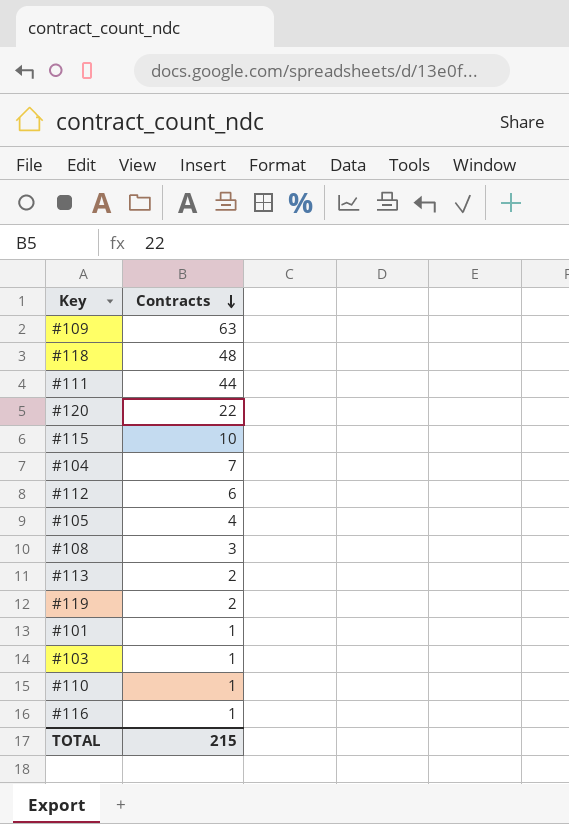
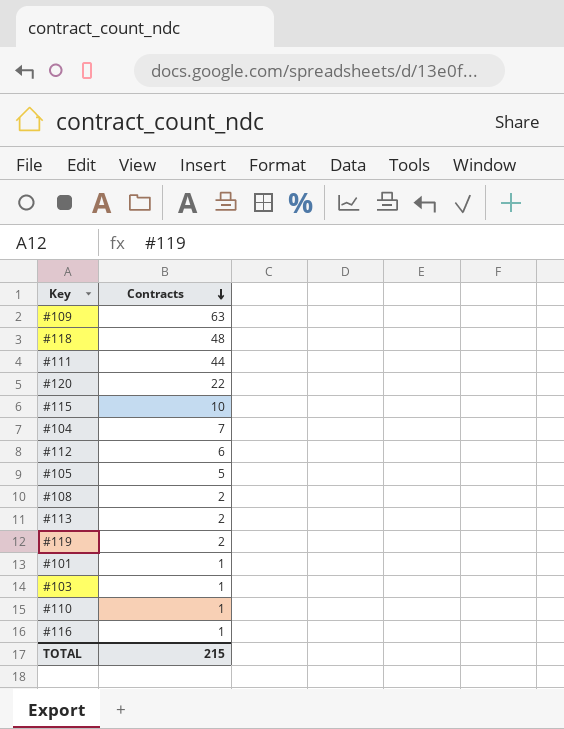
#105 | Contracts: 4 -> 5
#108 | Contracts: 3 -> 2

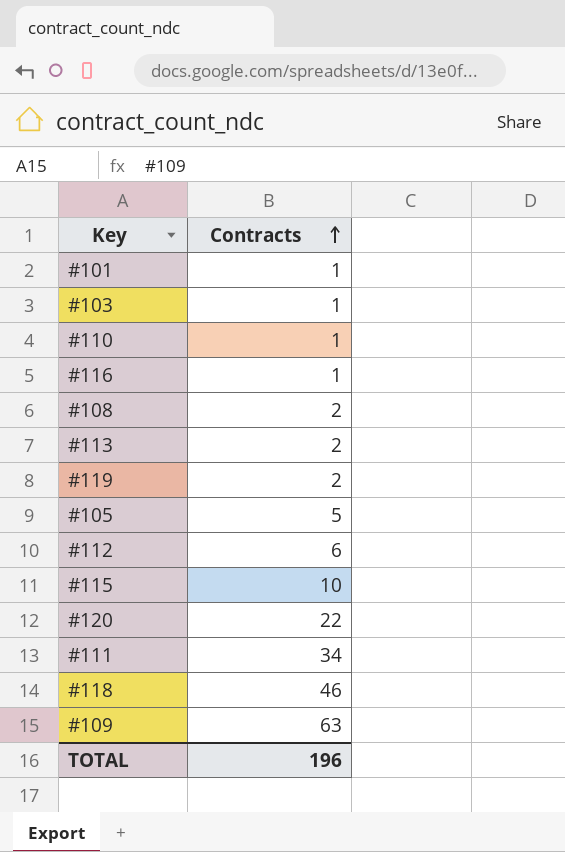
row order: Contracts descending -> Contracts ascending
row #104: 7 -> none
#111 | Contracts: 44 -> 34
#118 | Contracts: 48 -> 46
TOTAL | Contracts: 215 -> 196

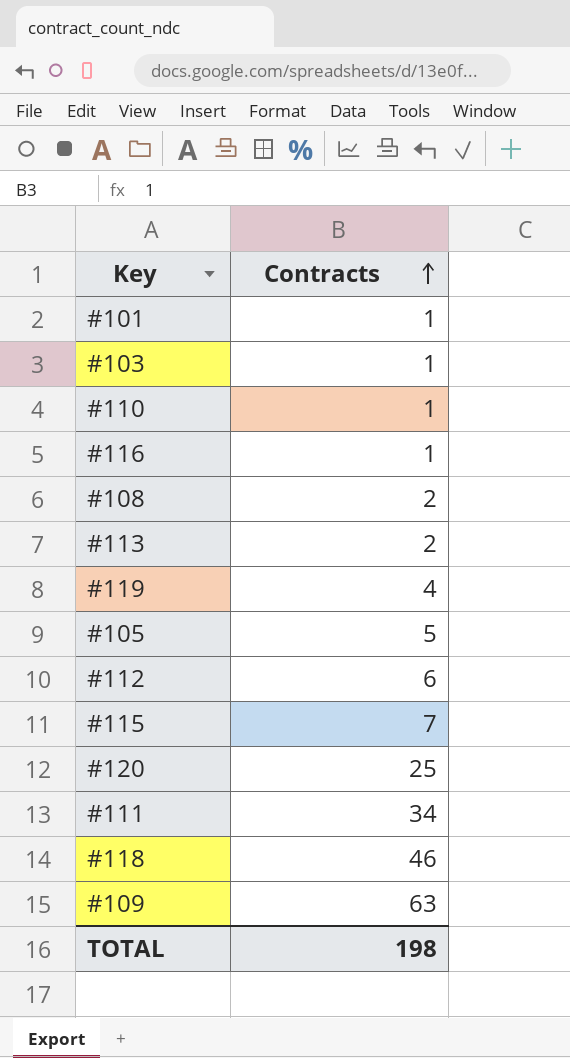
#119 | Contracts: 2 -> 4
#115 | Contracts: 10 -> 7
#120 | Contracts: 22 -> 25
TOTAL | Contracts: 196 -> 198

